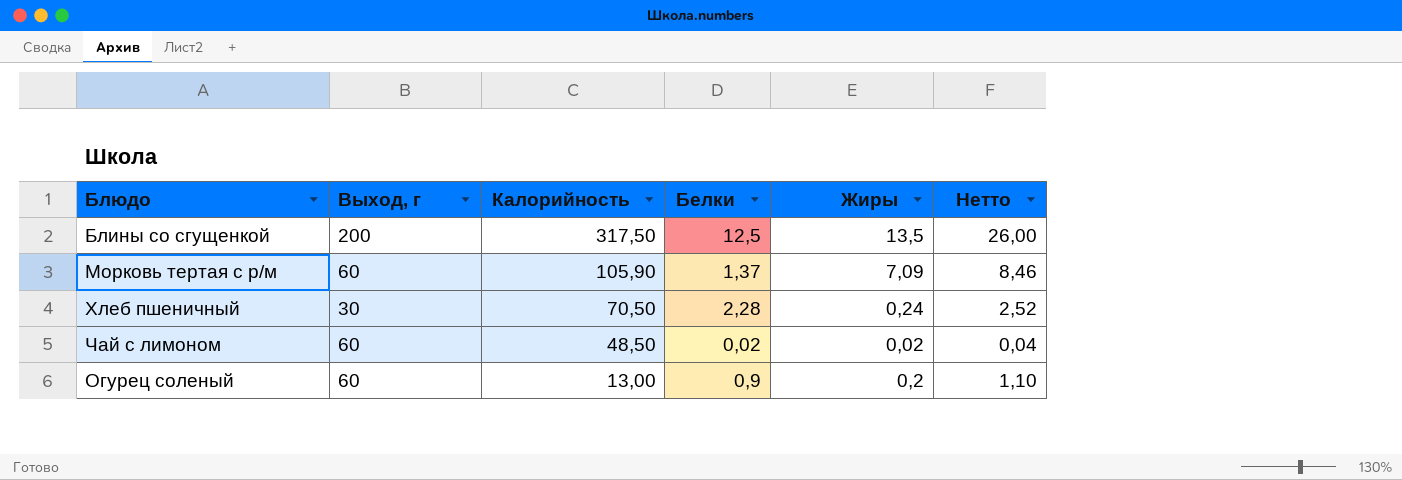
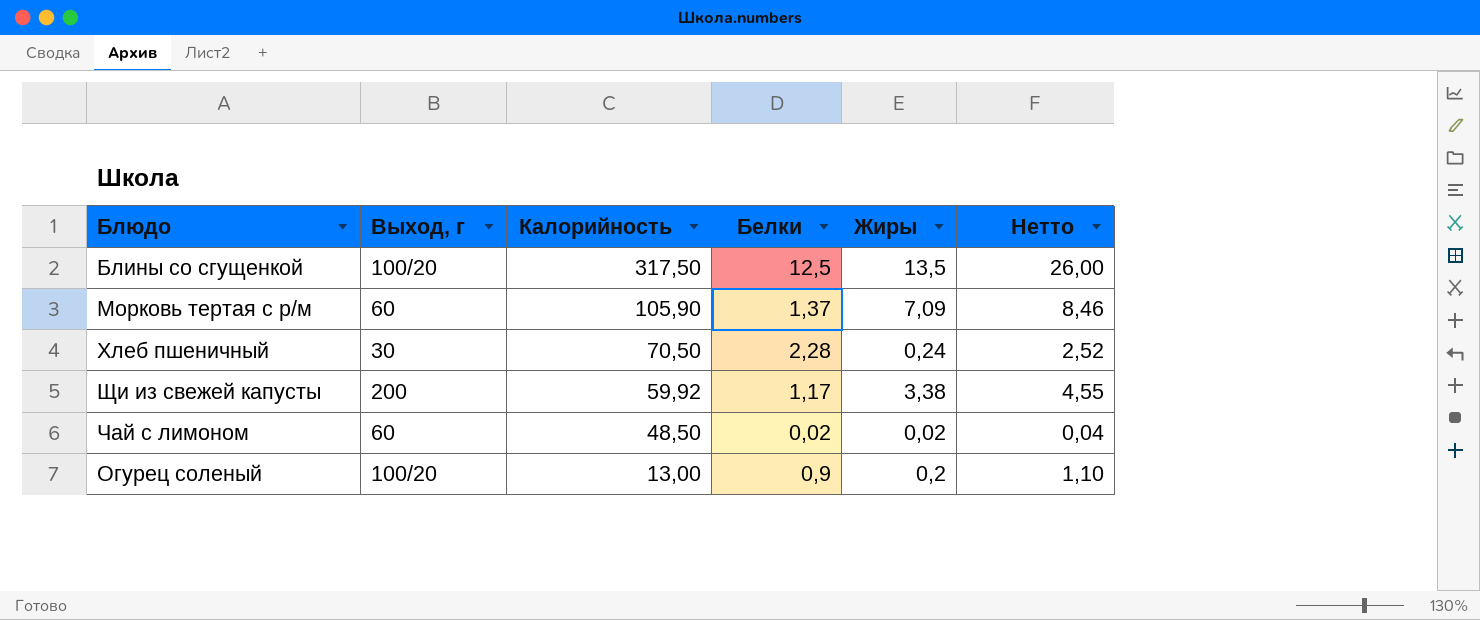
Блины со сгущенкой | Выход, г: 200 -> 100/20
row Щи из свежей капусты: none -> 200 | 59,92 | 1,17 | 3,38 | 4,55
Огурец соленый | Выход, г: 60 -> 100/20

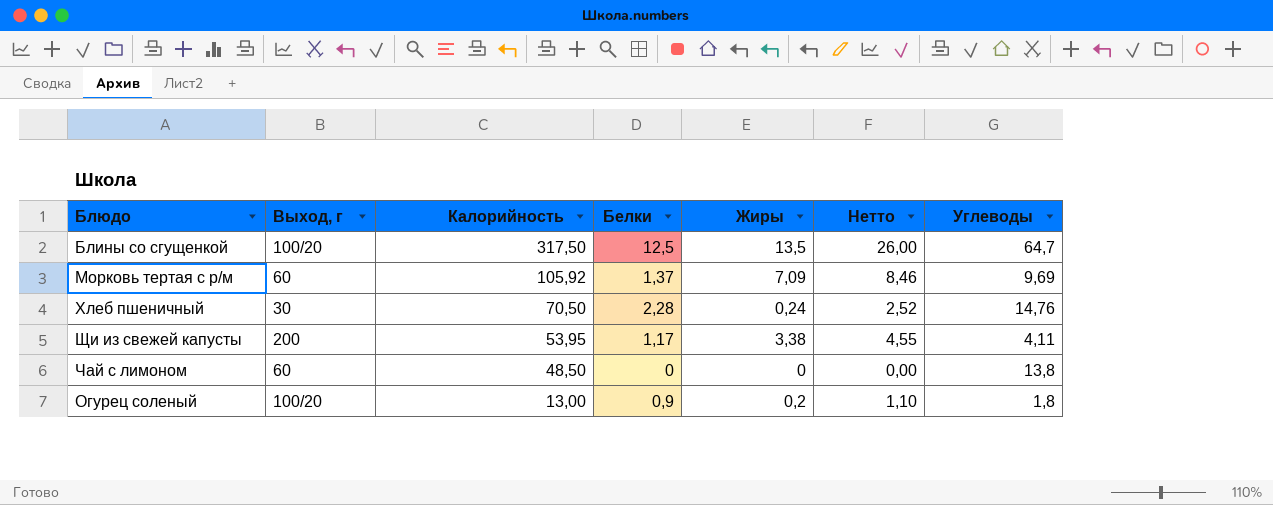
column Углеводы | position: none -> 7
Морковь тертая с р/м | Калорийность: 105,90 -> 105,92
Щи из свежей капусты | Калорийность: 59,92 -> 53,95
Чай с лимоном | Белки: 0,02 -> 0
Чай с лимоном | Жиры: 0,02 -> 0
Чай с лимоном | Нетто: 0,04 -> 0,00

